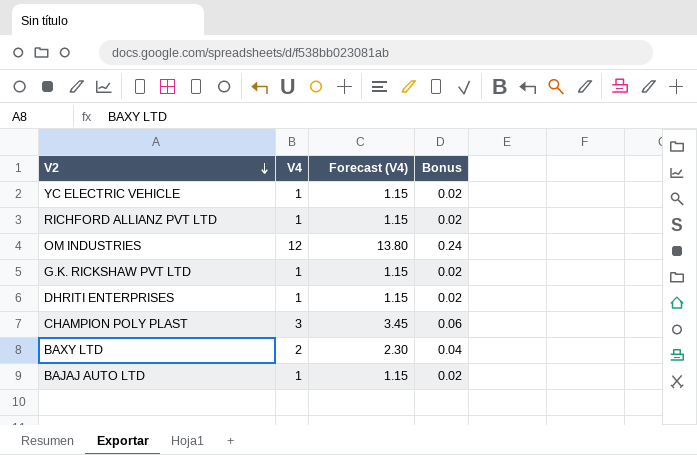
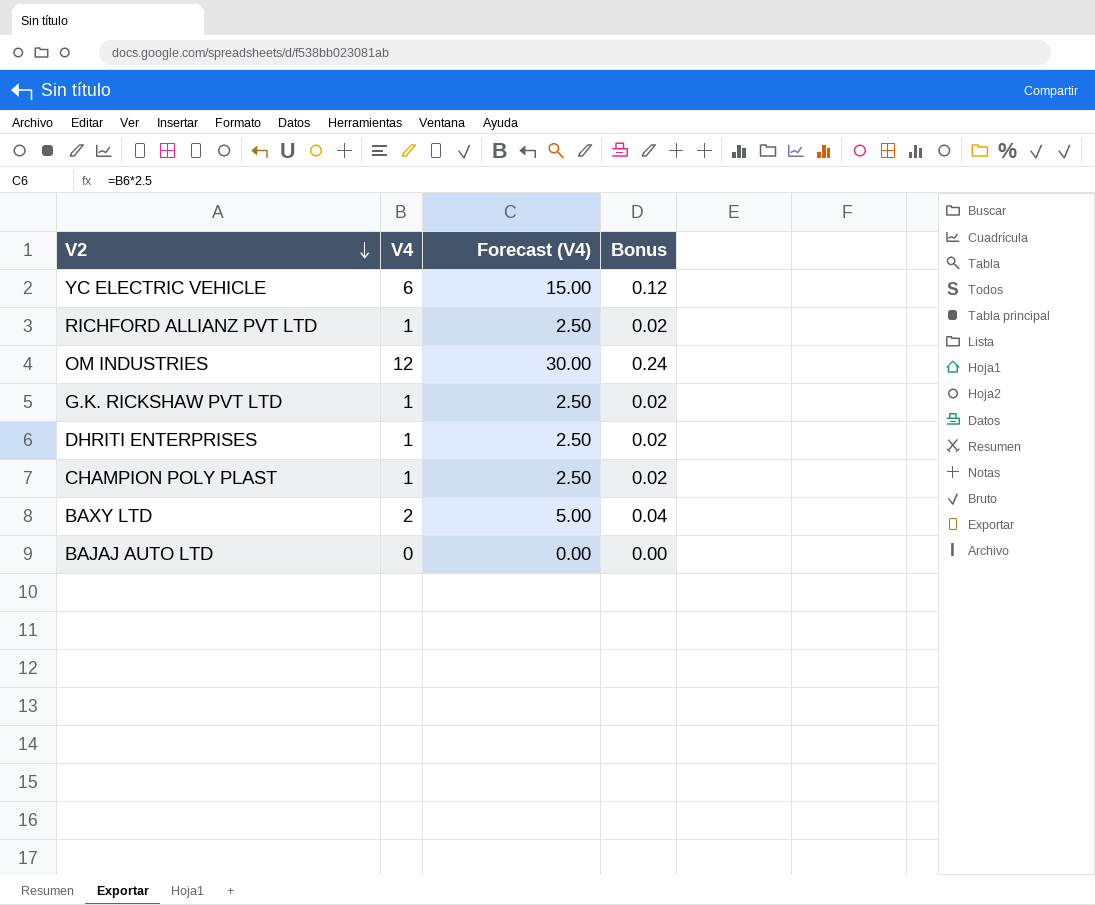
column Forecast (V4) | formula: [V4] * 1.15 -> [V4] * 2.5
YC ELECTRIC VEHICLE | V4: 1 -> 6
YC ELECTRIC VEHICLE | Bonus: 0.02 -> 0.12
CHAMPION POLY PLAST | V4: 3 -> 1
CHAMPION POLY PLAST | Bonus: 0.06 -> 0.02
BAJAJ AUTO LTD | V4: 1 -> 0
BAJAJ AUTO LTD | Bonus: 0.02 -> 0.00

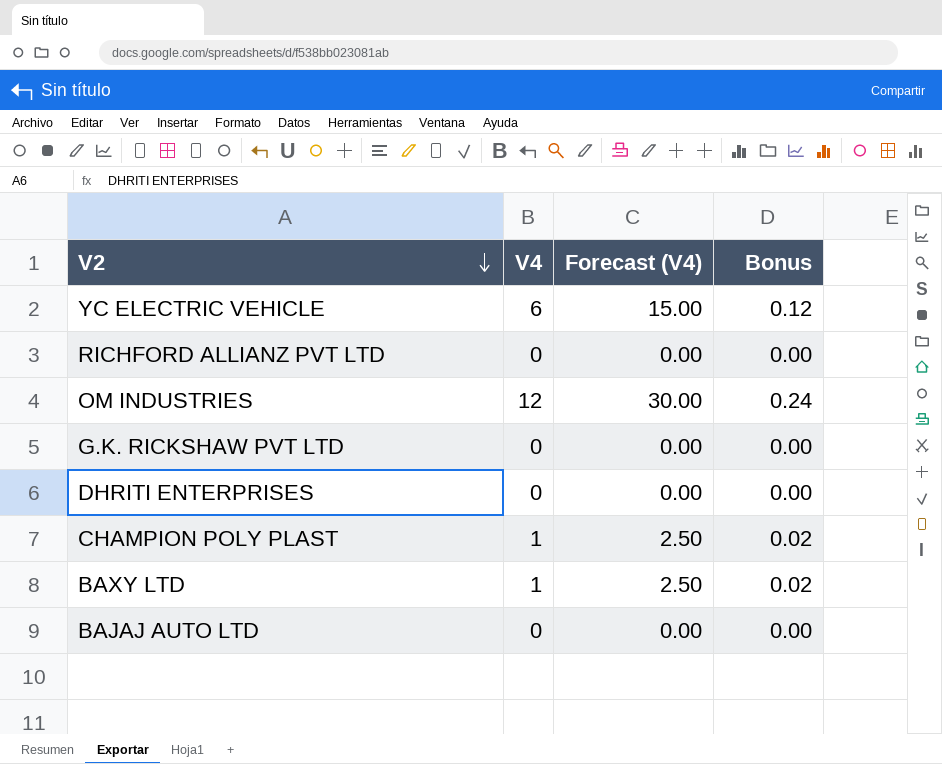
RICHFORD ALLIANZ PVT LTD | V4: 1 -> 0
RICHFORD ALLIANZ PVT LTD | Forecast (V4): 2.50 -> 0.00
RICHFORD ALLIANZ PVT LTD | Bonus: 0.02 -> 0.00
G.K. RICKSHAW PVT LTD | V4: 1 -> 0
G.K. RICKSHAW PVT LTD | Forecast (V4): 2.50 -> 0.00
G.K. RICKSHAW PVT LTD | Bonus: 0.02 -> 0.00
DHRITI ENTERPRISES | V4: 1 -> 0
DHRITI ENTERPRISES | Forecast (V4): 2.50 -> 0.00
DHRITI ENTERPRISES | Bonus: 0.02 -> 0.00
BAXY LTD | V4: 2 -> 1
BAXY LTD | Forecast (V4): 5.00 -> 2.50
BAXY LTD | Bonus: 0.04 -> 0.02

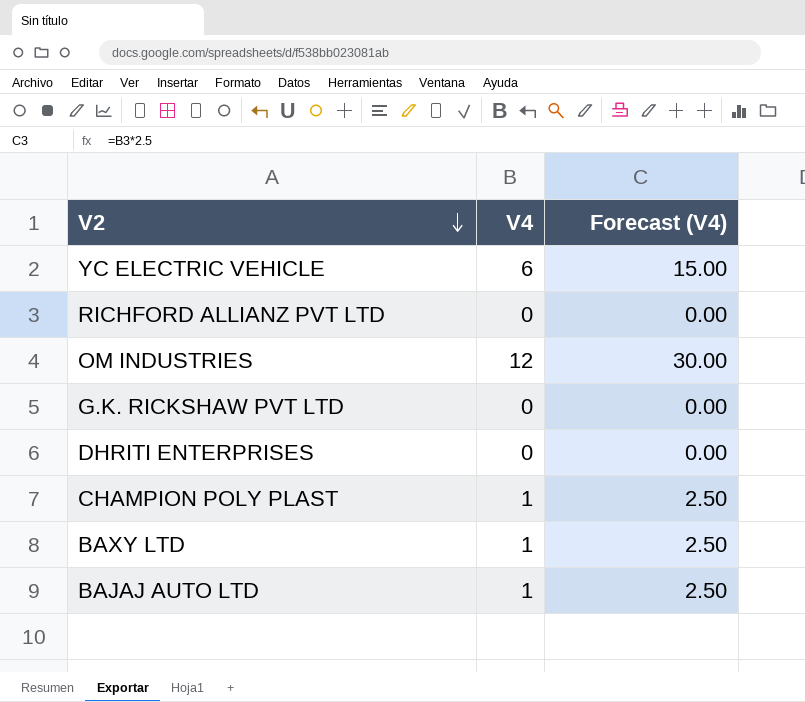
column Bonus | formula: [V4] * 0.02 -> none
BAJAJ AUTO LTD | V4: 0 -> 1
BAJAJ AUTO LTD | Forecast (V4): 0.00 -> 2.50

